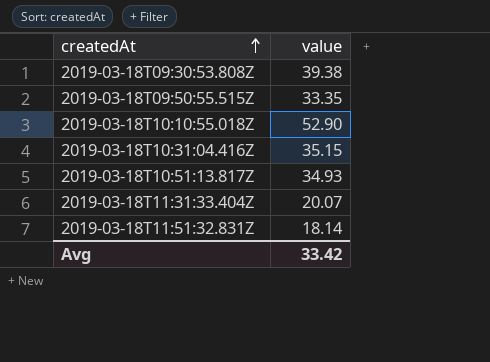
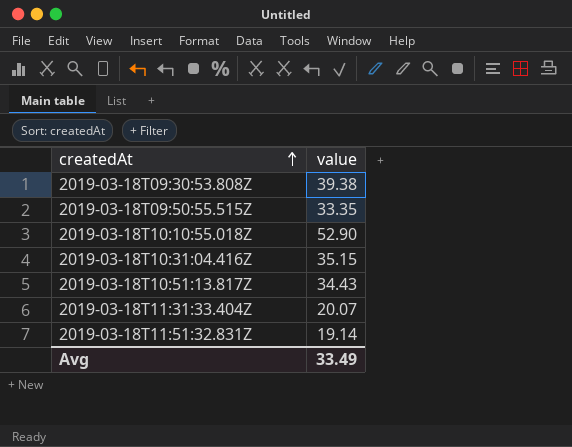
2019-03-18T10:51:13.817Z | value: 34.93 -> 34.43
2019-03-18T11:51:32.831Z | value: 18.14 -> 19.14
Avg | value: 33.42 -> 33.49

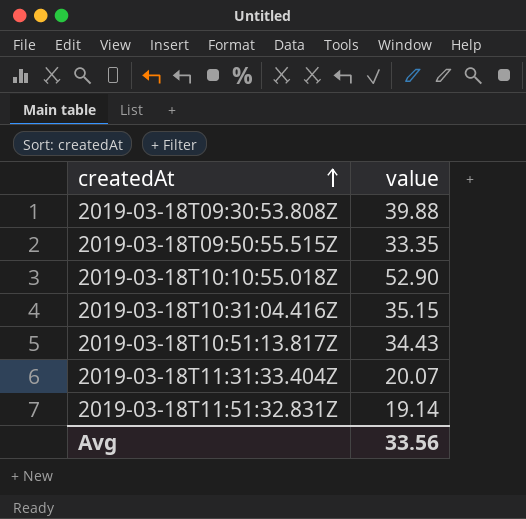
2019-03-18T09:30:53.808Z | value: 39.38 -> 39.88
Avg | value: 33.49 -> 33.56

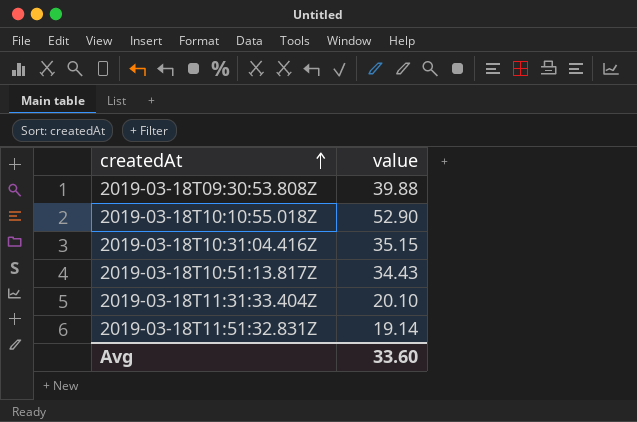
row 2019-03-18T09:50:55.515Z: 33.35 -> none
2019-03-18T11:31:33.404Z | value: 20.07 -> 20.10
Avg | value: 33.56 -> 33.60

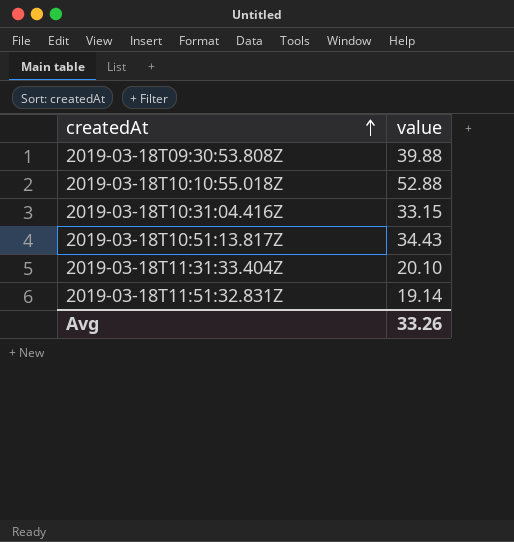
2019-03-18T10:10:55.018Z | value: 52.90 -> 52.88
2019-03-18T10:31:04.416Z | value: 35.15 -> 33.15
Avg | value: 33.60 -> 33.26

